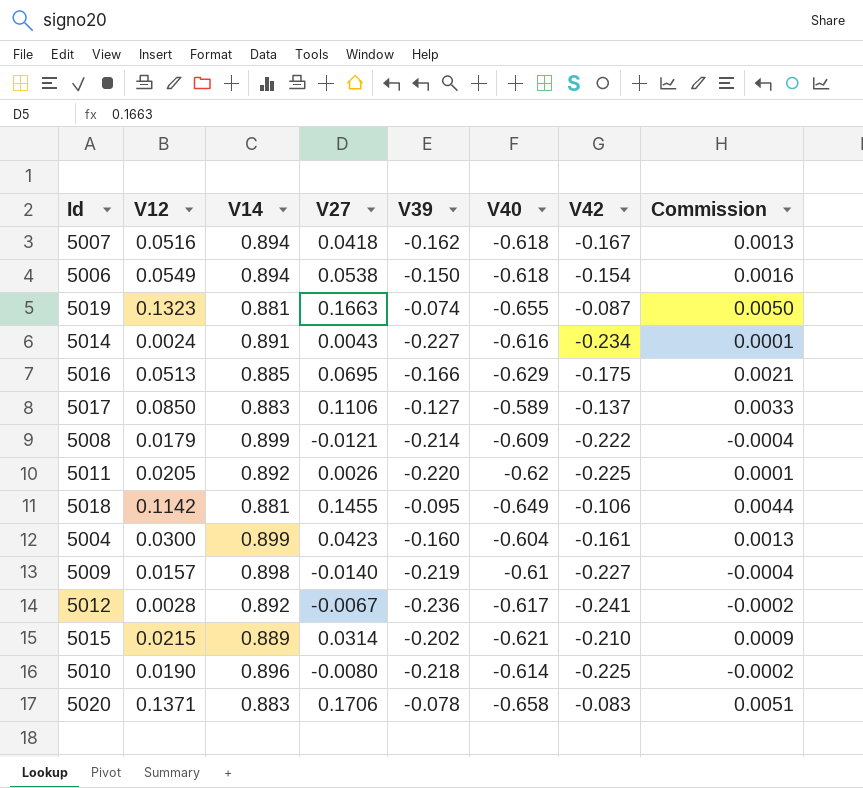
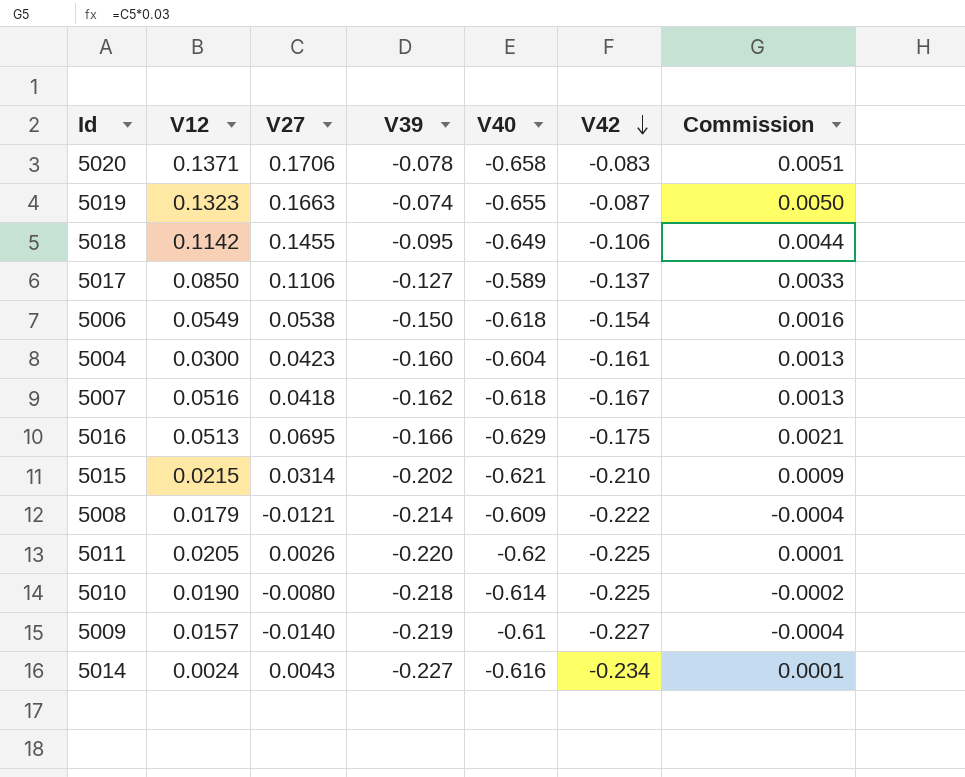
row order: none -> V42 descending
column V14 | position: 3 -> none
row 5012: 0.0028 | 0.892 | -0.0067 | -0.236 | -0.617 | -0.241 | -0.0002 -> none

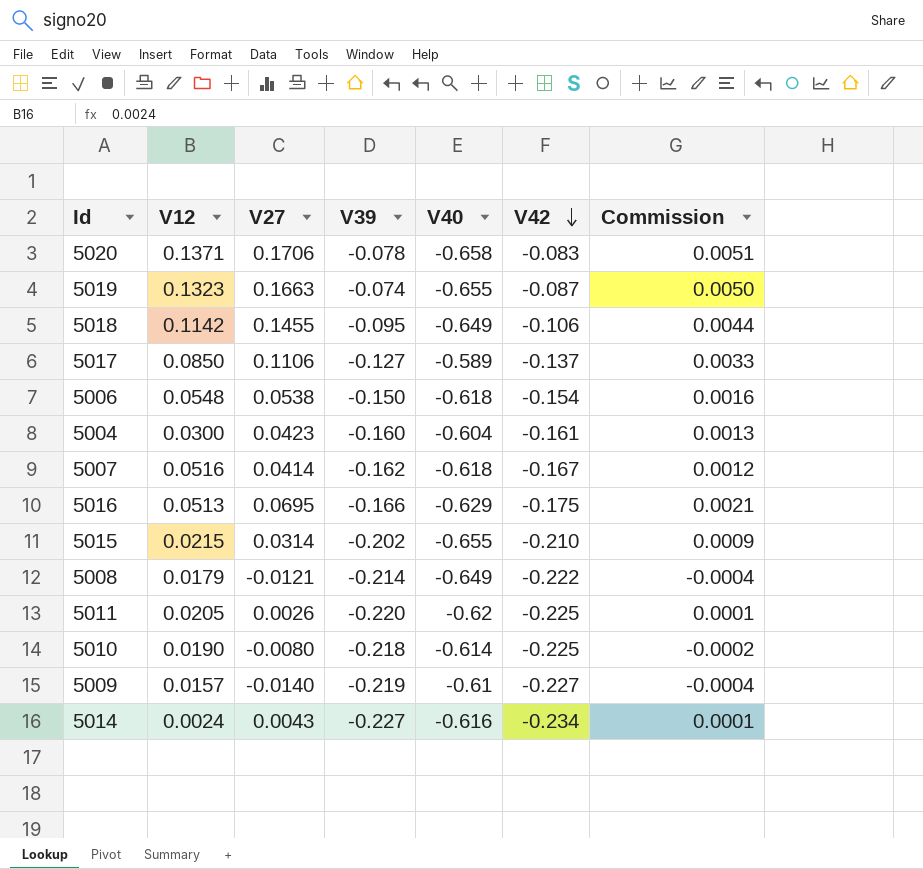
5006 | V12: 0.0549 -> 0.0548
5007 | V27: 0.0418 -> 0.0414
5007 | Commission: 0.0013 -> 0.0012
5015 | V40: -0.621 -> -0.655
5008 | V40: -0.609 -> -0.649

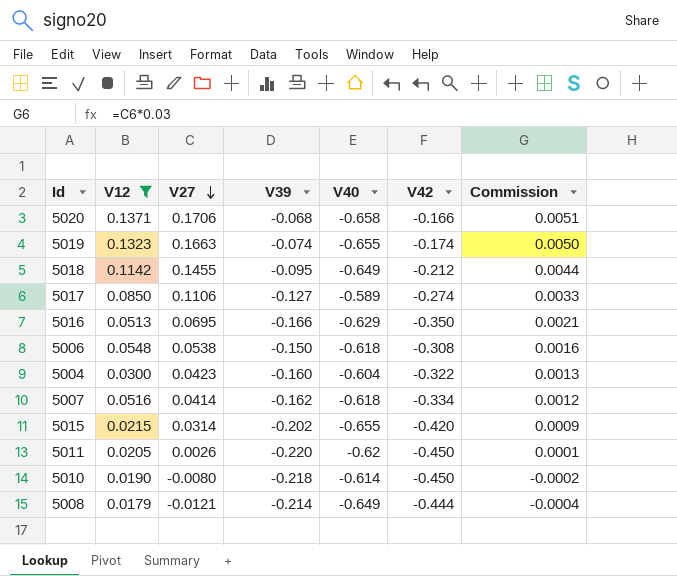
filter: none -> V12 >= 0.0179
row order: V42 descending -> V27 descending
5020 | V39: -0.078 -> -0.068
5020 | V42: -0.083 -> -0.166
5019 | V42: -0.087 -> -0.174
5018 | V42: -0.106 -> -0.212
5017 | V42: -0.137 -> -0.274
5016 | V42: -0.175 -> -0.350
5006 | V42: -0.154 -> -0.308
5004 | V42: -0.161 -> -0.322
5007 | V42: -0.167 -> -0.334
5015 | V42: -0.210 -> -0.420
5011 | V42: -0.225 -> -0.450
5010 | V42: -0.225 -> -0.450
5008 | V42: -0.222 -> -0.444

